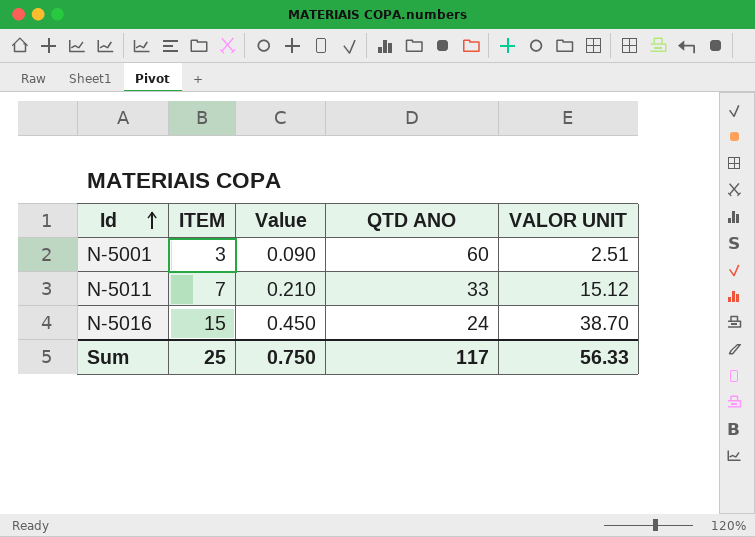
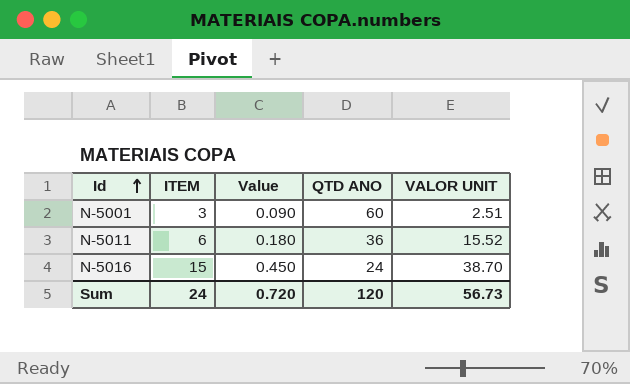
N-5011 | ITEM: 7 -> 6
N-5011 | Value: 0.210 -> 0.180
N-5011 | QTD ANO: 33 -> 36
N-5011 | VALOR UNIT: 15.12 -> 15.52
Sum | ITEM: 25 -> 24
Sum | Value: 0.750 -> 0.720
Sum | QTD ANO: 117 -> 120
Sum | VALOR UNIT: 56.33 -> 56.73

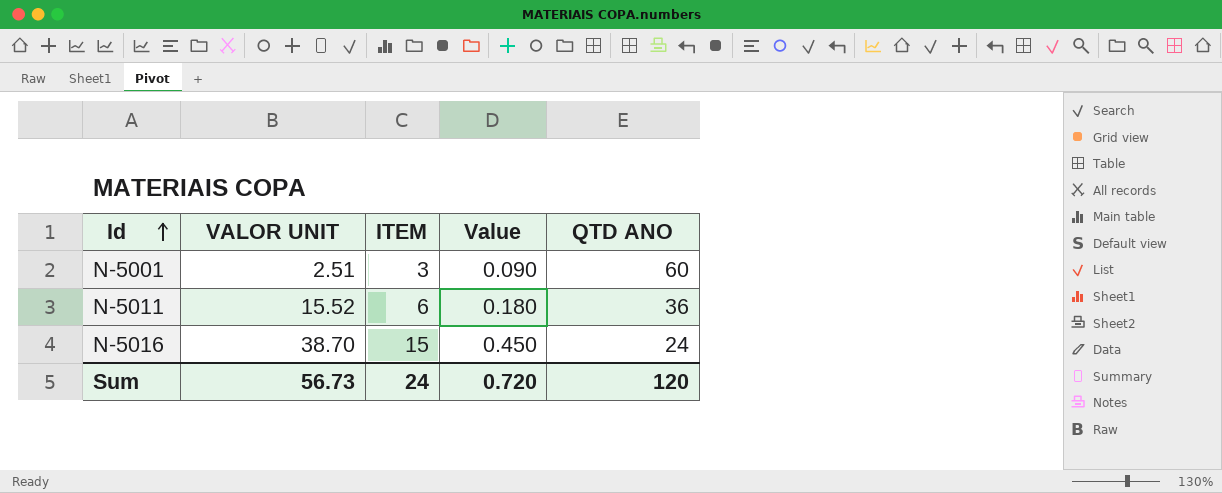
column VALOR UNIT | position: 5 -> 2

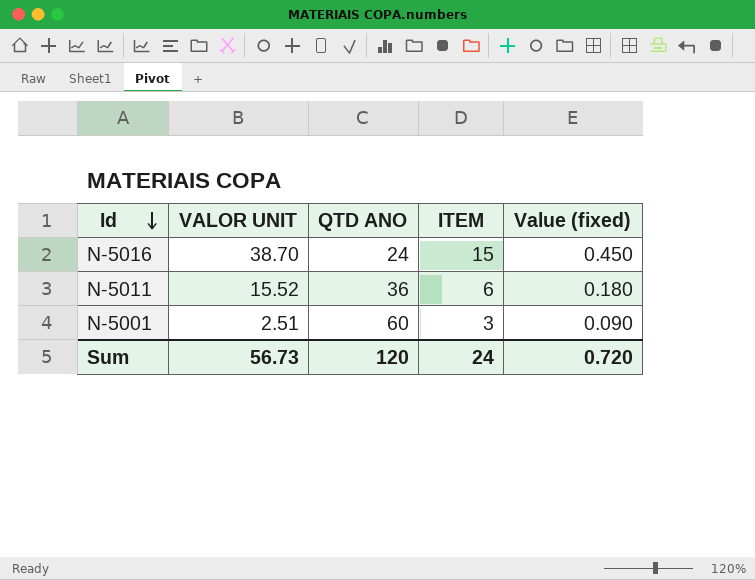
row order: Id ascending -> Id descending
column QTD ANO | position: 5 -> 3
column name: Value -> Value (fixed)

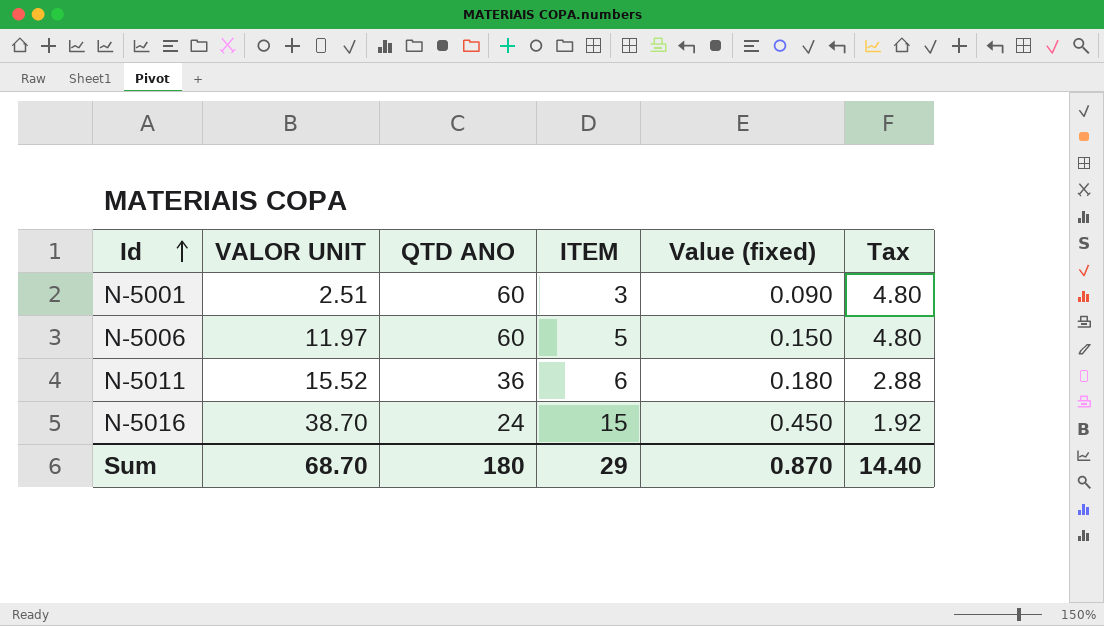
row order: Id descending -> Id ascending
column Tax | formula: none -> [QTD ANO] * 0.08
row N-5006: none -> 11.97 | 60 | 5 | 0.150 | 4.80
Sum | VALOR UNIT: 56.73 -> 68.70
Sum | QTD ANO: 120 -> 180
Sum | ITEM: 24 -> 29
Sum | Value (fixed): 0.720 -> 0.870

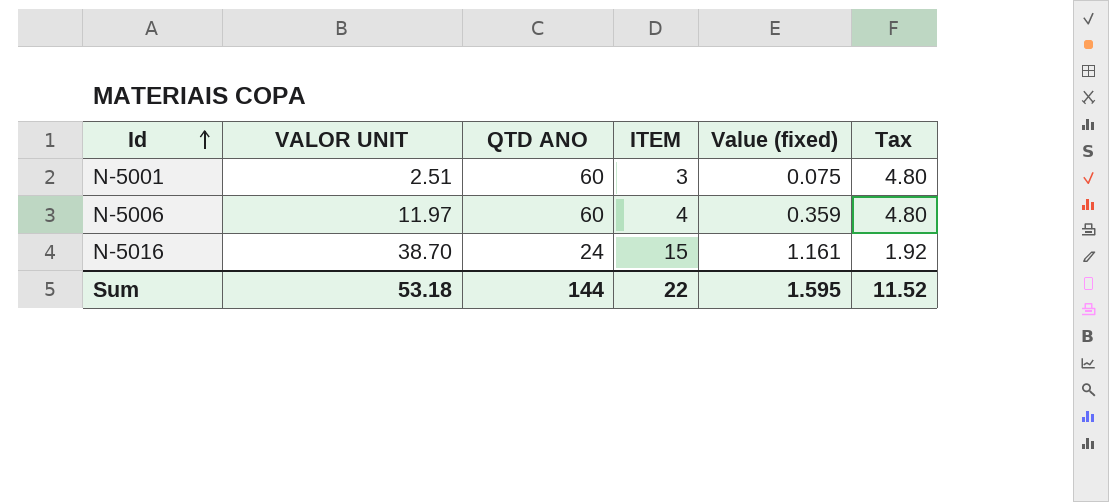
column Value (fixed) | formula: [ITEM] * 0.03 -> [VALOR UNIT] * 0.03
row N-5011: 15.52 | 36 | 6 | 0.180 | 2.88 -> none
N-5006 | ITEM: 5 -> 4
Sum | VALOR UNIT: 68.70 -> 53.18
Sum | QTD ANO: 180 -> 144
Sum | ITEM: 29 -> 22
Sum | Value (fixed): 0.870 -> 1.595
Sum | Tax: 14.40 -> 11.52

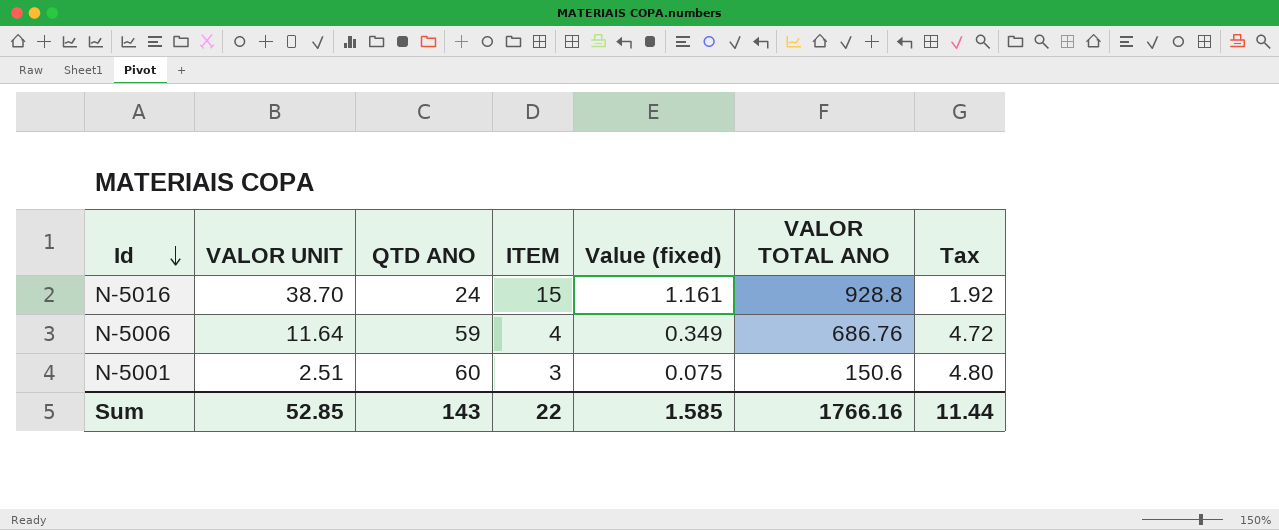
row order: Id ascending -> Id descending
column VALOR TOTAL ANO | formula: none -> [VALOR UNIT] * [QTD ANO]
N-5006 | VALOR UNIT: 11.97 -> 11.64
N-5006 | QTD ANO: 60 -> 59
N-5006 | Value (fixed): 0.359 -> 0.349
N-5006 | Tax: 4.80 -> 4.72
Sum | VALOR UNIT: 53.18 -> 52.85
Sum | QTD ANO: 144 -> 143
Sum | Value (fixed): 1.595 -> 1.585
Sum | Tax: 11.52 -> 11.44

